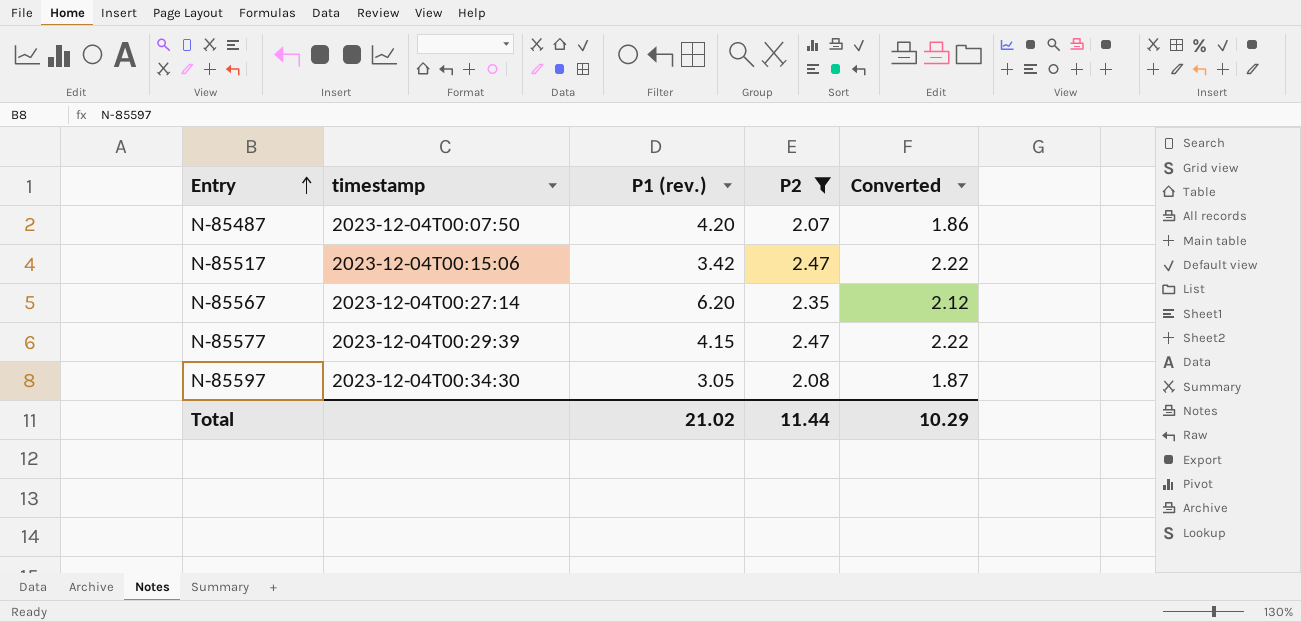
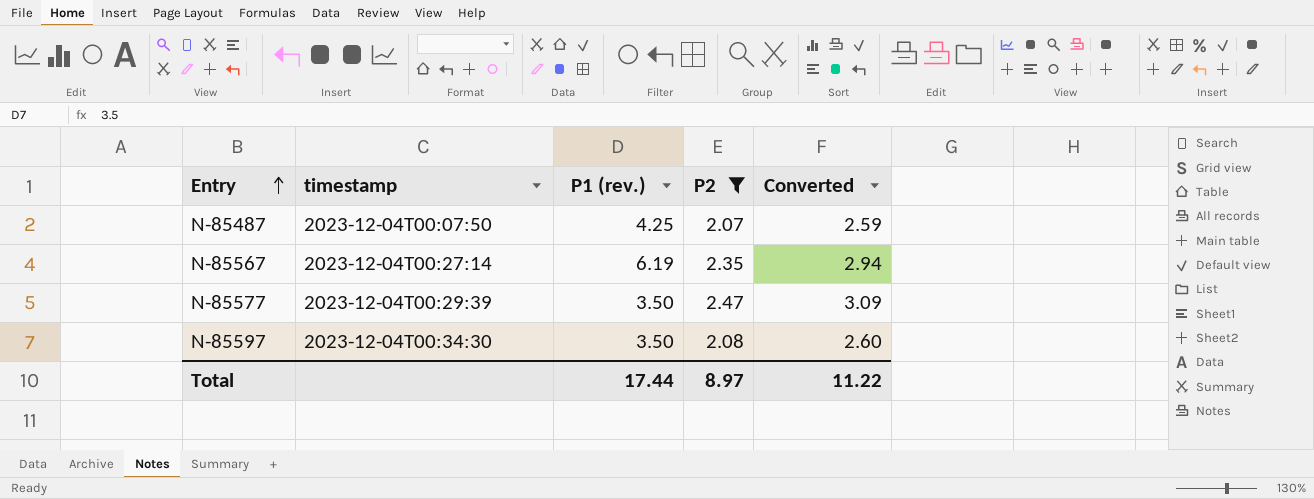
column Converted | formula: [P2] * 0.9 -> [P2] * 1.25
row N-85517: 2023-12-04T00:15:06 | 3.42 | 2.47 | 2.22 -> none
N-85487 | P1 (rev.): 4.20 -> 4.25
N-85567 | P1 (rev.): 6.20 -> 6.19
N-85577 | P1 (rev.): 4.15 -> 3.50
N-85597 | P1 (rev.): 3.05 -> 3.50
Total | P1 (rev.): 21.02 -> 17.44
Total | P2: 11.44 -> 8.97
Total | Converted: 10.29 -> 11.22

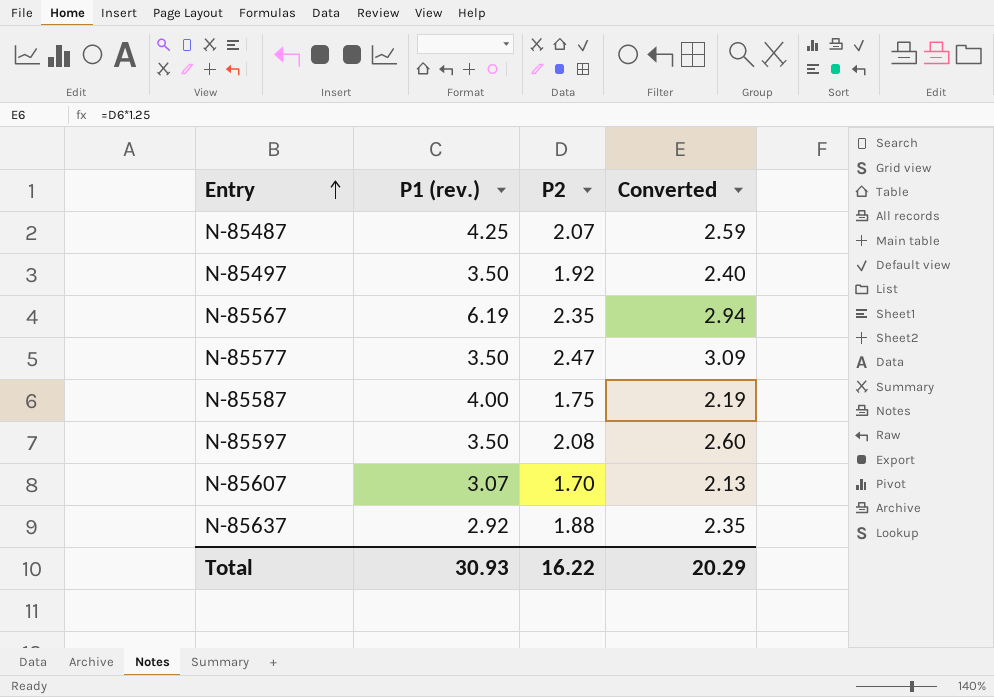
filter: P2 >= 2.07 -> none
column timestamp | position: 2 -> none
Total | P1 (rev.): 17.44 -> 30.93
Total | P2: 8.97 -> 16.22
Total | Converted: 11.22 -> 20.29

